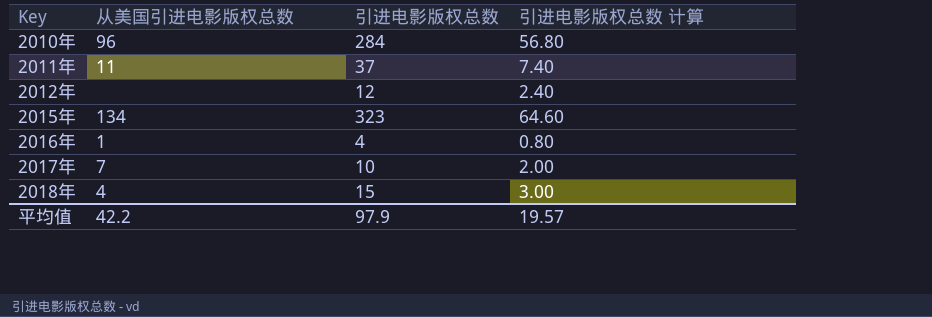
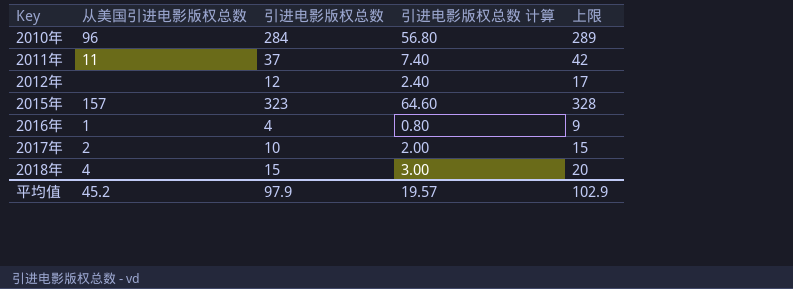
column 上限 | formula: none -> [引进电影版权总数] + 5
2015年 | 从美国引进电影版权总数: 134 -> 157
2017年 | 从美国引进电影版权总数: 7 -> 2
平均值 | 从美国引进电影版权总数: 42.2 -> 45.2

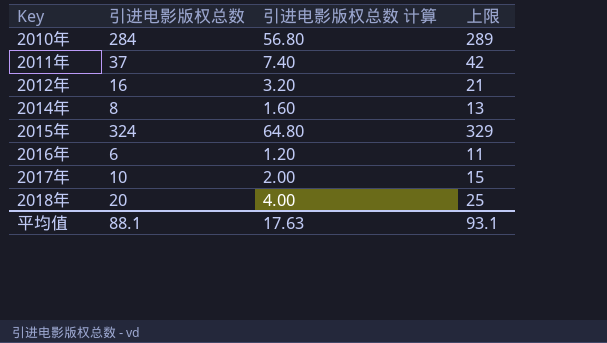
column 从美国引进电影版权总数 | position: 2 -> none
2012年 | 引进电影版权总数: 12 -> 16
2012年 | 引进电影版权总数 计算: 2.40 -> 3.20
2012年 | 上限: 17 -> 21
row 2014年: none -> 8 | 1.60 | 13
2015年 | 引进电影版权总数: 323 -> 324
2015年 | 引进电影版权总数 计算: 64.60 -> 64.80
2015年 | 上限: 328 -> 329
2016年 | 引进电影版权总数: 4 -> 6
2016年 | 引进电影版权总数 计算: 0.80 -> 1.20
2016年 | 上限: 9 -> 11
2018年 | 引进电影版权总数: 15 -> 20
2018年 | 引进电影版权总数 计算: 3.00 -> 4.00
2018年 | 上限: 20 -> 25
平均值 | 引进电影版权总数: 97.9 -> 88.1
平均值 | 引进电影版权总数 计算: 19.57 -> 17.63
平均值 | 上限: 102.9 -> 93.1

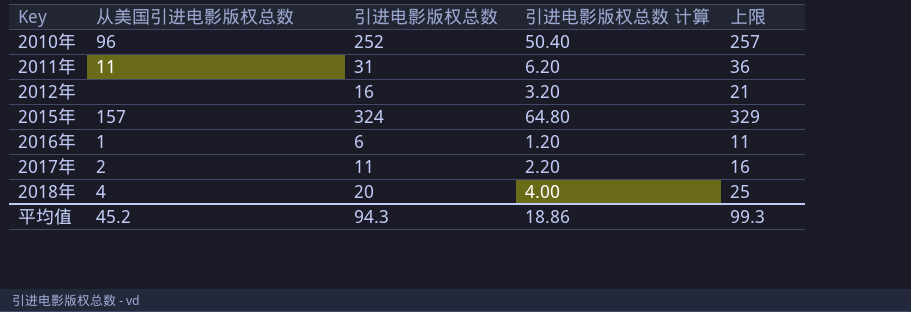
column 从美国引进电影版权总数 | position: none -> 2
row 2014年: 8 | 1.60 | 13 -> none
2010年 | 引进电影版权总数: 284 -> 252
2010年 | 引进电影版权总数 计算: 56.80 -> 50.40
2010年 | 上限: 289 -> 257
2011年 | 引进电影版权总数: 37 -> 31
2011年 | 引进电影版权总数 计算: 7.40 -> 6.20
2011年 | 上限: 42 -> 36
2017年 | 引进电影版权总数: 10 -> 11
2017年 | 引进电影版权总数 计算: 2.00 -> 2.20
2017年 | 上限: 15 -> 16
平均值 | 引进电影版权总数: 88.1 -> 94.3
平均值 | 引进电影版权总数 计算: 17.63 -> 18.86
平均值 | 上限: 93.1 -> 99.3

